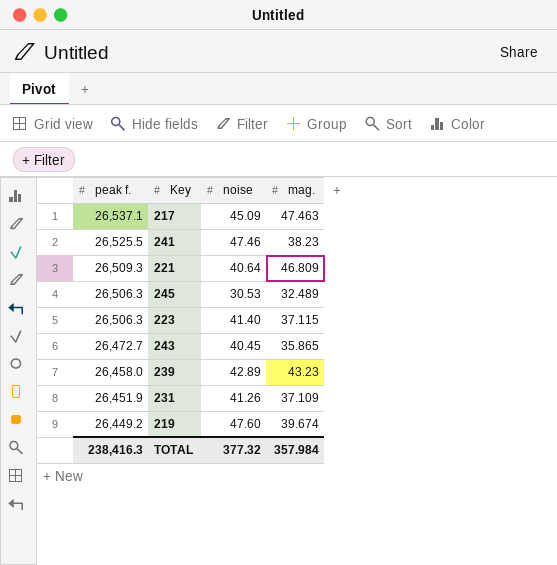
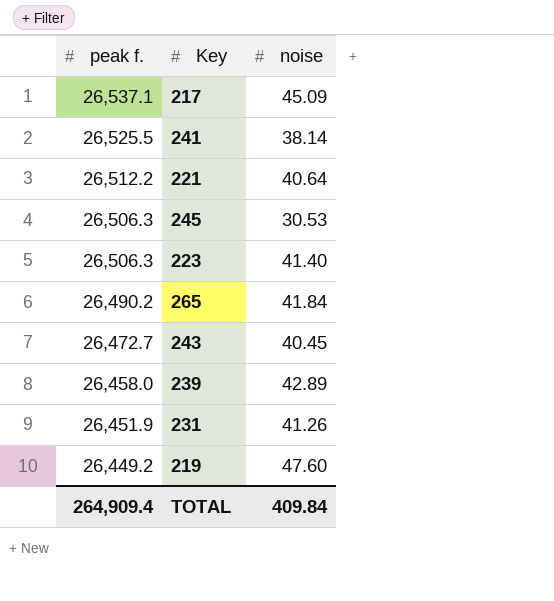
column mag. | position: 4 -> none
241 | noise: 47.46 -> 38.14
221 | peak f.: 26,509.3 -> 26,512.2
row 265: none -> 26,490.2 | 41.84
TOTAL | peak f.: 238,416.3 -> 264,909.4
TOTAL | noise: 377.32 -> 409.84

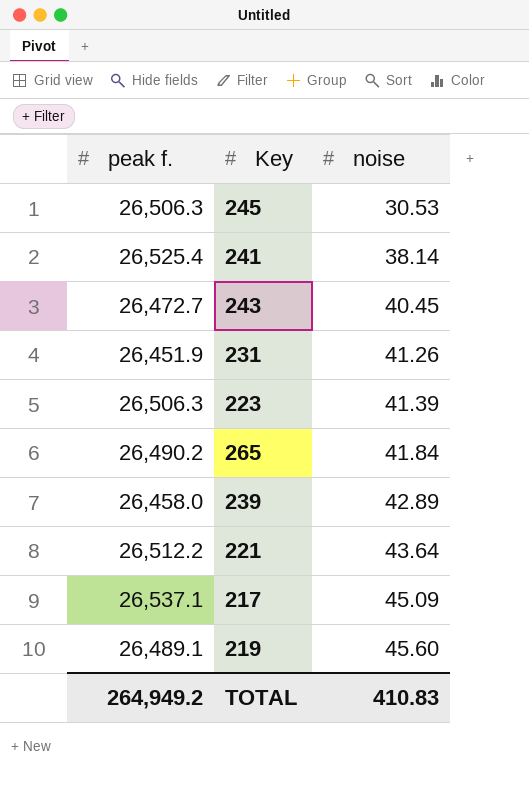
row order: peak f. descending -> noise ascending
241 | peak f.: 26,525.5 -> 26,525.4
223 | noise: 41.40 -> 41.39
221 | noise: 40.64 -> 43.64
219 | peak f.: 26,449.2 -> 26,489.1
219 | noise: 47.60 -> 45.60
TOTAL | peak f.: 264,909.4 -> 264,949.2
TOTAL | noise: 409.84 -> 410.83

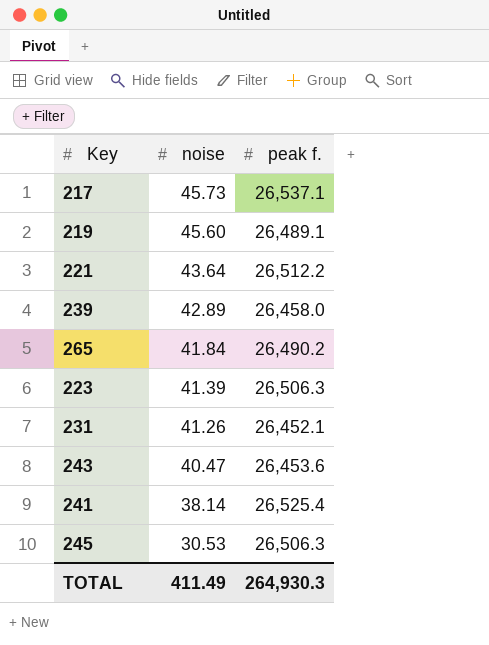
row order: noise ascending -> noise descending
column peak f. | position: 1 -> 3
217 | noise: 45.09 -> 45.73
231 | peak f.: 26,451.9 -> 26,452.1
243 | noise: 40.45 -> 40.47
243 | peak f.: 26,472.7 -> 26,453.6
TOTAL | noise: 410.83 -> 411.49
TOTAL | peak f.: 264,949.2 -> 264,930.3

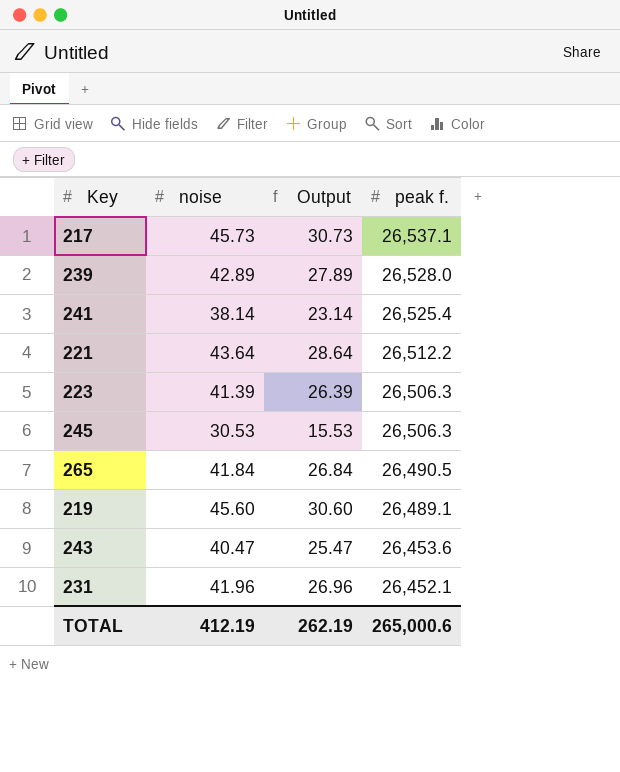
row order: noise descending -> peak f. descending
column Output | formula: none -> [noise] - 15
239 | peak f.: 26,458.0 -> 26,528.0
265 | peak f.: 26,490.2 -> 26,490.5
231 | noise: 41.26 -> 41.96
TOTAL | noise: 411.49 -> 412.19
TOTAL | peak f.: 264,930.3 -> 265,000.6

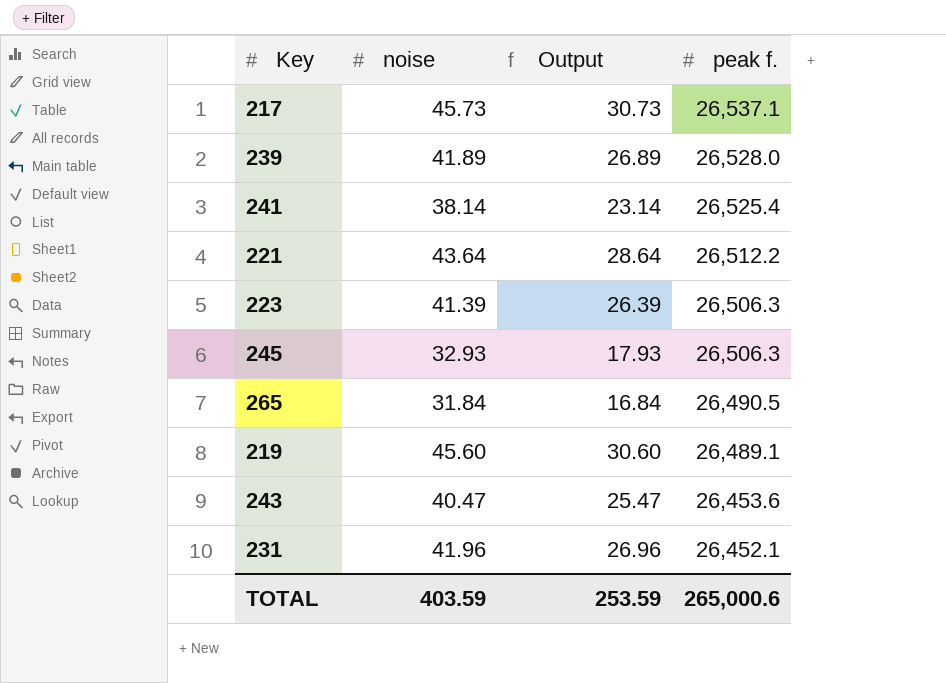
239 | noise: 42.89 -> 41.89
239 | Output: 27.89 -> 26.89
245 | noise: 30.53 -> 32.93
245 | Output: 15.53 -> 17.93
265 | noise: 41.84 -> 31.84
265 | Output: 26.84 -> 16.84
TOTAL | noise: 412.19 -> 403.59
TOTAL | Output: 262.19 -> 253.59

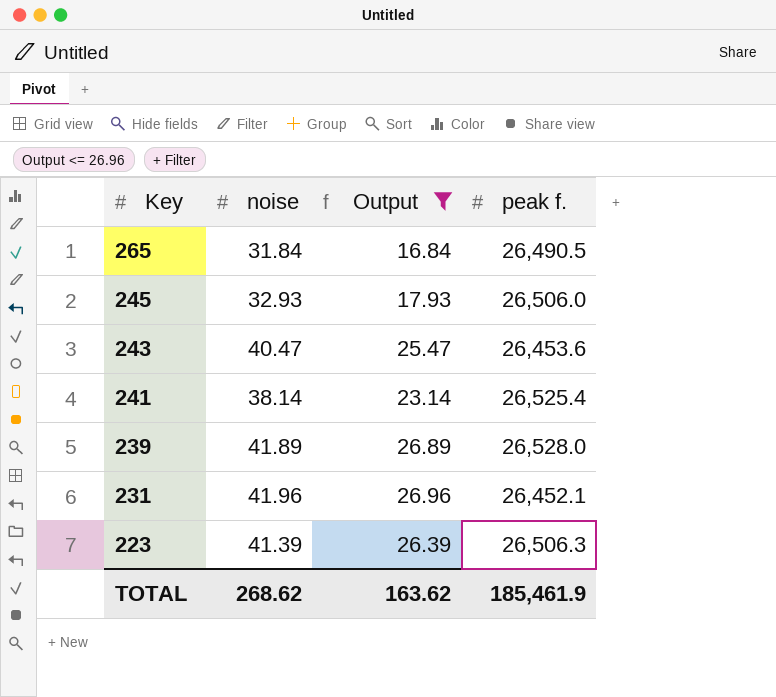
filter: none -> Output <= 26.96
row order: peak f. descending -> Key descending
245 | peak f.: 26,506.3 -> 26,506.0
TOTAL | noise: 403.59 -> 268.62
TOTAL | Output: 253.59 -> 163.62
TOTAL | peak f.: 265,000.6 -> 185,461.9

